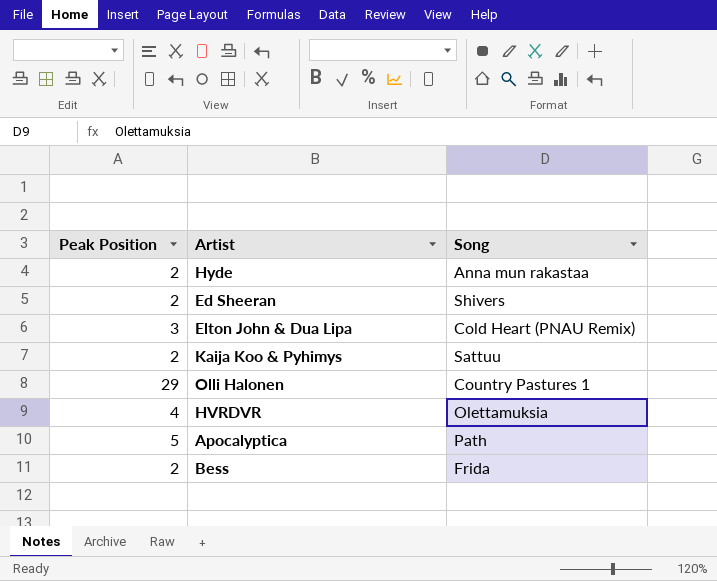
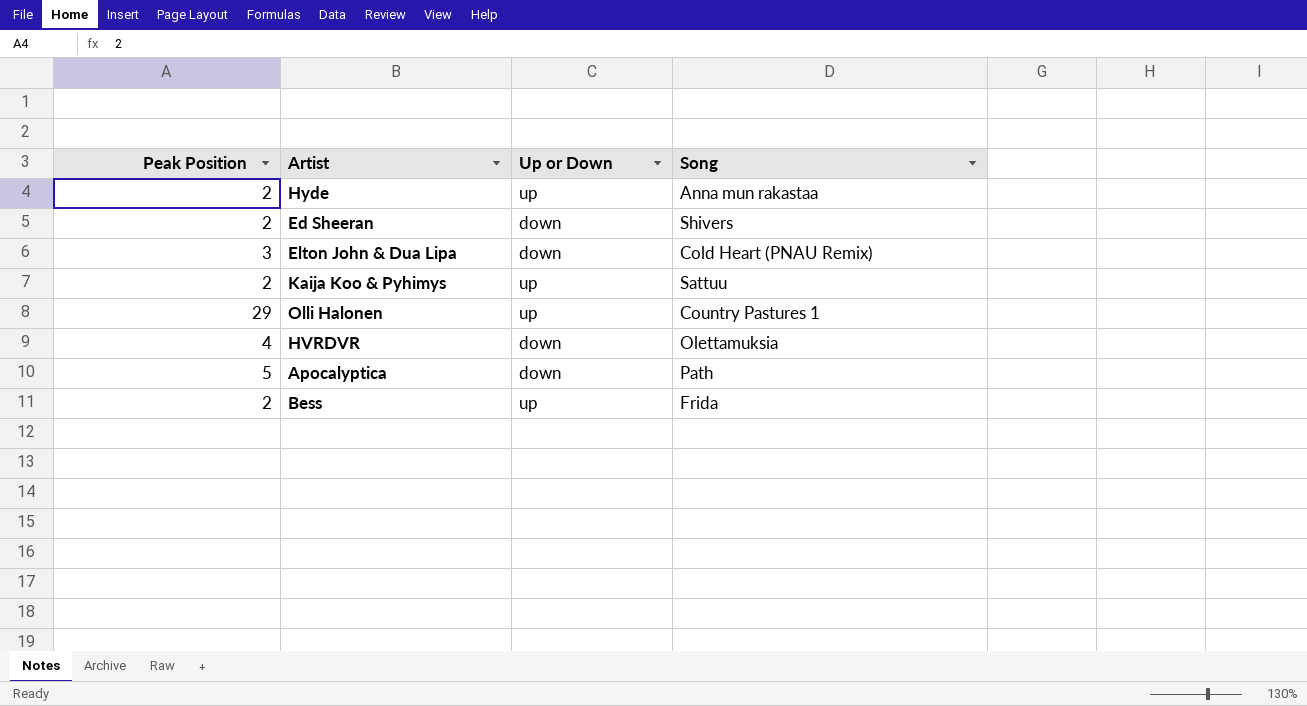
column Up or Down | position: none -> 3

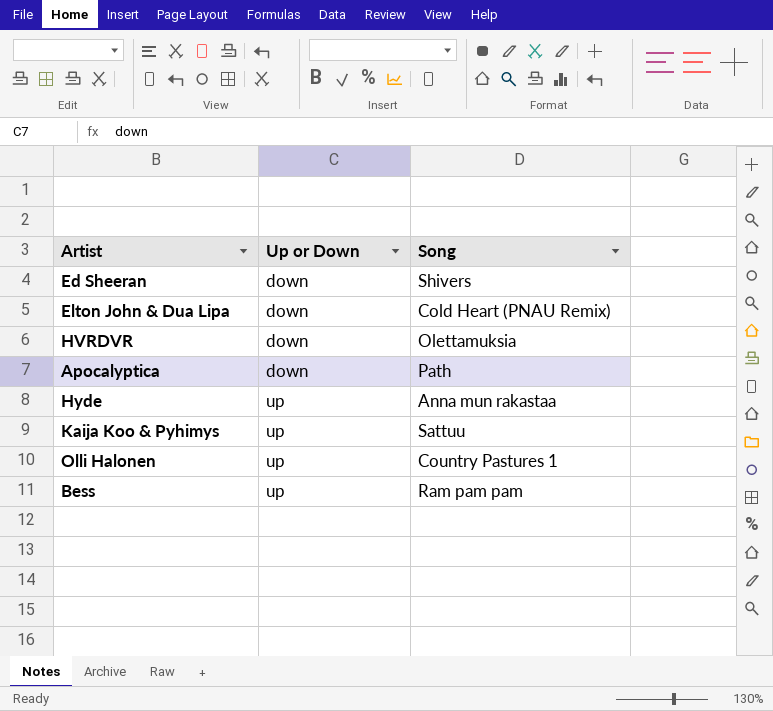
row order: none -> Up or Down ascending
column Peak Position | position: 1 -> none
Bess | Song: Frida -> Ram pam pam

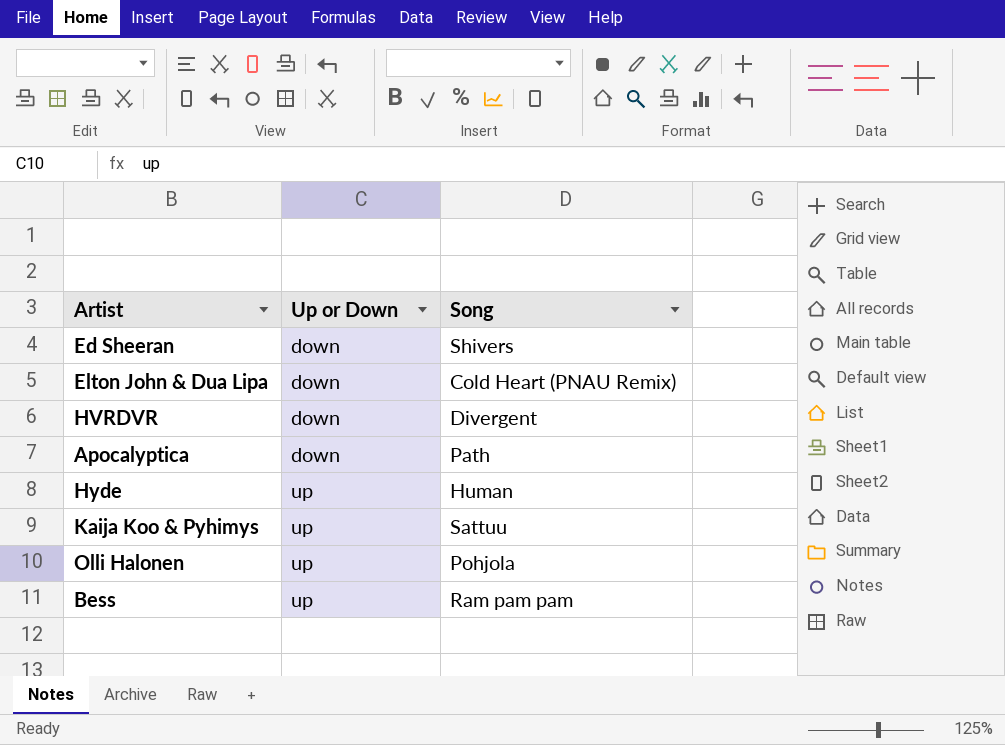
HVRDVR | Song: Olettamuksia -> Divergent
Hyde | Song: Anna mun rakastaa -> Human
Olli Halonen | Song: Country Pastures 1 -> Pohjola

